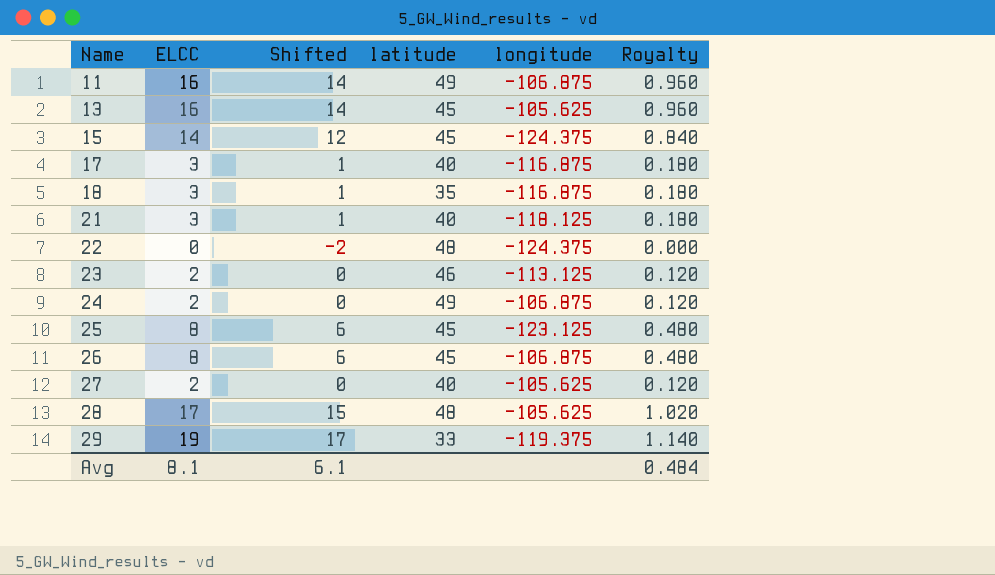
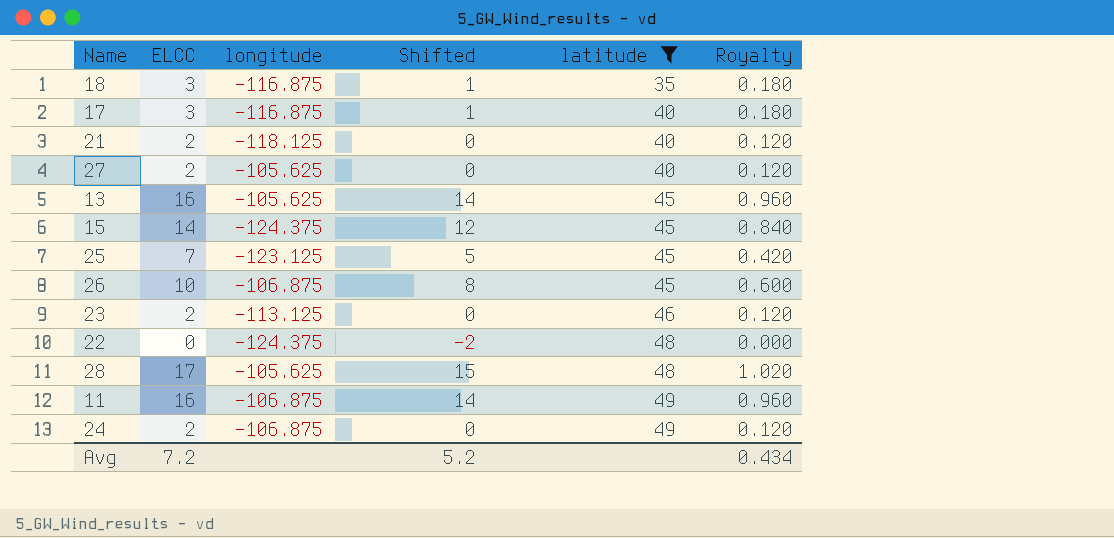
filter: none -> latitude != 33
row order: Name ascending -> latitude ascending
column longitude | position: 5 -> 3
21 | ELCC: 3 -> 2
21 | Shifted: 1 -> 0
21 | Royalty: 0.180 -> 0.120
25 | ELCC: 8 -> 7
25 | Shifted: 6 -> 5
25 | Royalty: 0.480 -> 0.420
26 | ELCC: 8 -> 10
26 | Shifted: 6 -> 8
26 | Royalty: 0.480 -> 0.600
Avg | ELCC: 8.1 -> 7.2
Avg | Shifted: 6.1 -> 5.2
Avg | Royalty: 0.484 -> 0.434

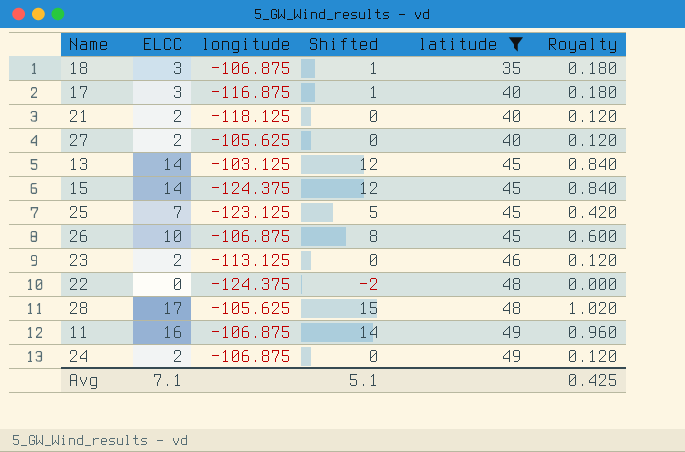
18 | longitude: -116.875 -> -106.875
13 | ELCC: 16 -> 14
13 | longitude: -105.625 -> -103.125
13 | Shifted: 14 -> 12
13 | Royalty: 0.960 -> 0.840
Avg | ELCC: 7.2 -> 7.1
Avg | Shifted: 5.2 -> 5.1
Avg | Royalty: 0.434 -> 0.425

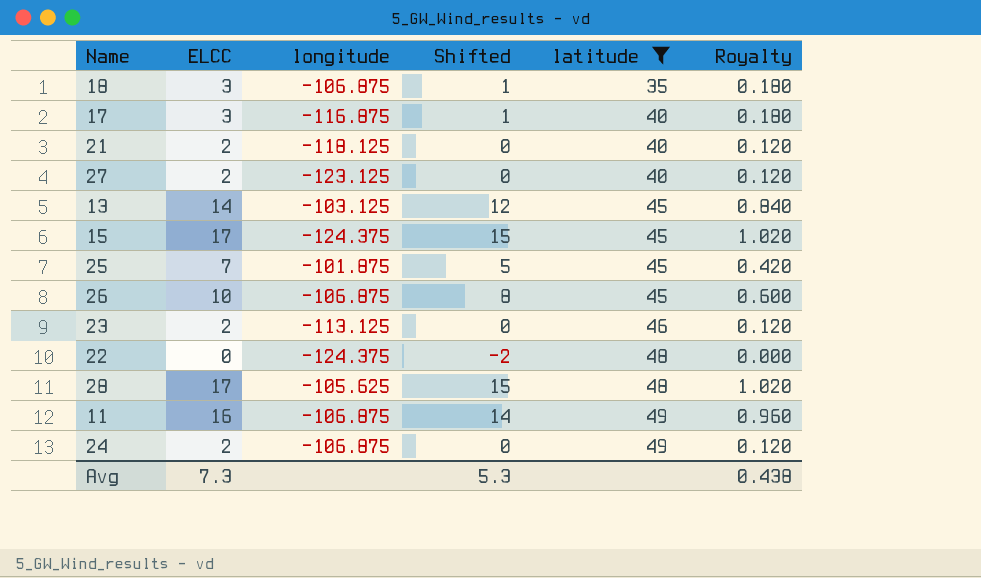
27 | longitude: -105.625 -> -123.125
15 | ELCC: 14 -> 17
15 | Shifted: 12 -> 15
15 | Royalty: 0.840 -> 1.020
25 | longitude: -123.125 -> -101.875
Avg | ELCC: 7.1 -> 7.3
Avg | Shifted: 5.1 -> 5.3
Avg | Royalty: 0.425 -> 0.438

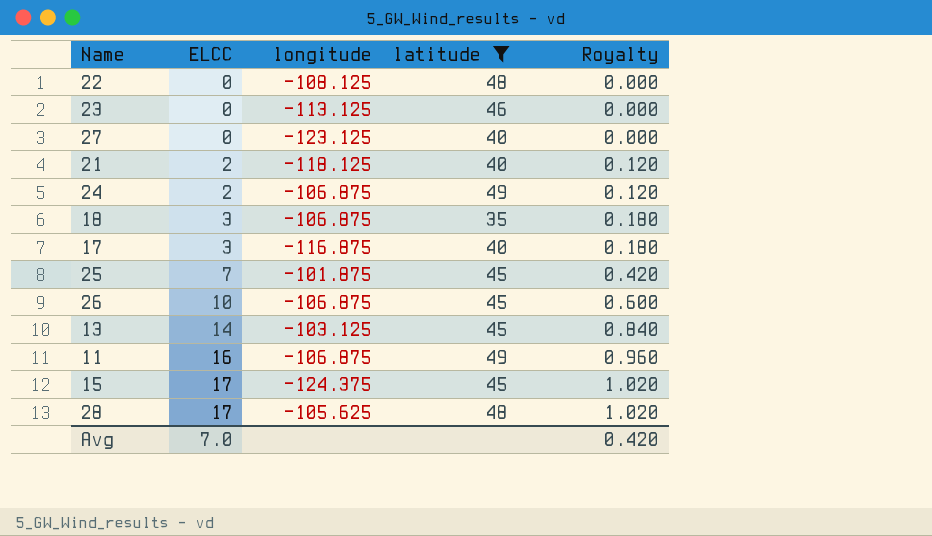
row order: latitude ascending -> ELCC ascending
column Shifted | formula: [ELCC] - 2 -> none
22 | longitude: -124.375 -> -108.125
23 | ELCC: 2 -> 0
23 | Royalty: 0.120 -> 0.000
27 | ELCC: 2 -> 0
27 | Royalty: 0.120 -> 0.000
Avg | ELCC: 7.3 -> 7.0
Avg | Royalty: 0.438 -> 0.420

